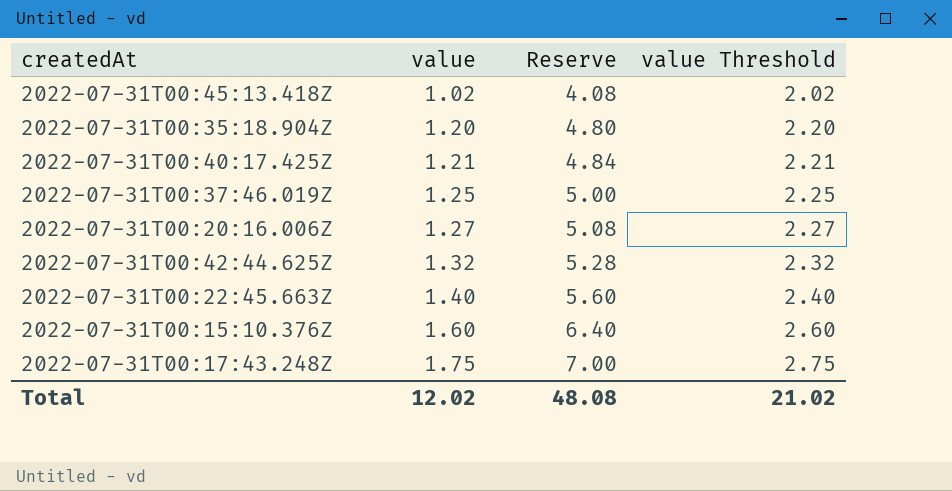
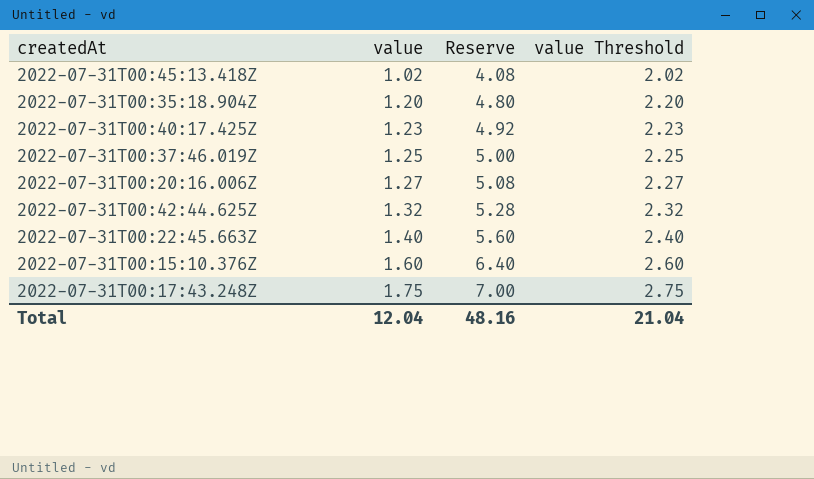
2022-07-31T00:40:17.425Z | value: 1.21 -> 1.23
2022-07-31T00:40:17.425Z | Reserve: 4.84 -> 4.92
2022-07-31T00:40:17.425Z | value Threshold: 2.21 -> 2.23
Total | value: 12.02 -> 12.04
Total | Reserve: 48.08 -> 48.16
Total | value Threshold: 21.02 -> 21.04

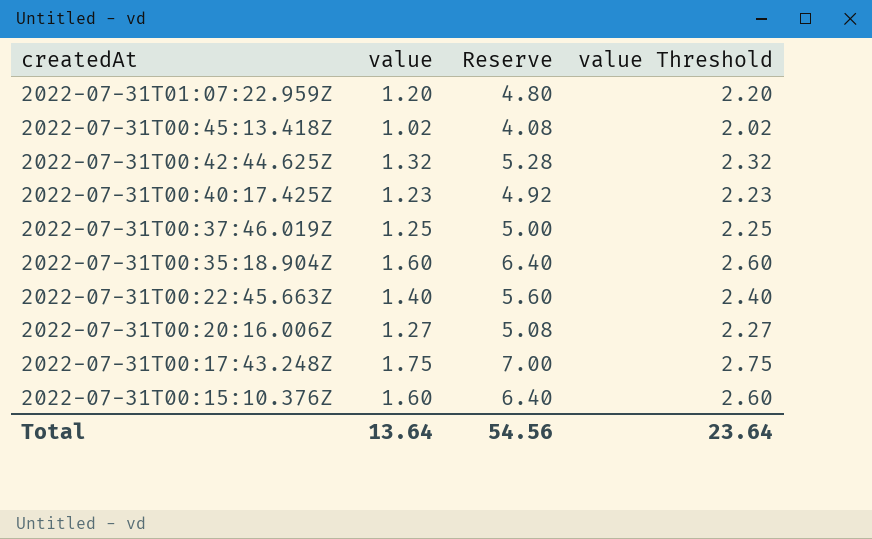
row order: value ascending -> createdAt descending
row 2022-07-31T01:07:22.959Z: none -> 1.20 | 4.80 | 2.20
2022-07-31T00:35:18.904Z | value: 1.20 -> 1.60
2022-07-31T00:35:18.904Z | Reserve: 4.80 -> 6.40
2022-07-31T00:35:18.904Z | value Threshold: 2.20 -> 2.60
Total | value: 12.04 -> 13.64
Total | Reserve: 48.16 -> 54.56
Total | value Threshold: 21.04 -> 23.64

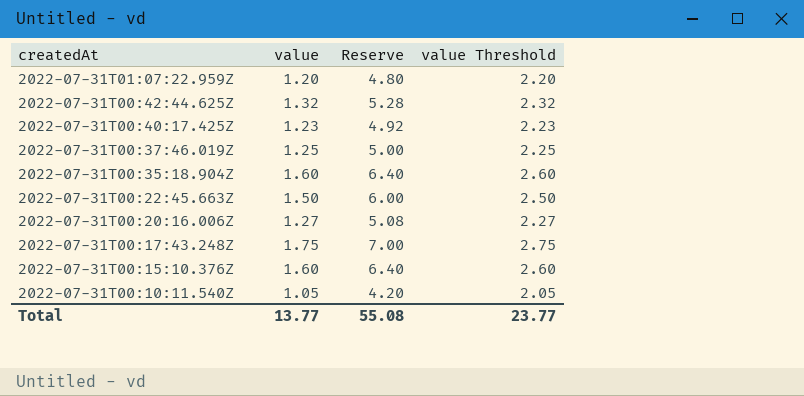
row 2022-07-31T00:45:13.418Z: 1.02 | 4.08 | 2.02 -> none
2022-07-31T00:22:45.663Z | value: 1.40 -> 1.50
2022-07-31T00:22:45.663Z | Reserve: 5.60 -> 6.00
2022-07-31T00:22:45.663Z | value Threshold: 2.40 -> 2.50
row 2022-07-31T00:10:11.540Z: none -> 1.05 | 4.20 | 2.05
Total | value: 13.64 -> 13.77
Total | Reserve: 54.56 -> 55.08
Total | value Threshold: 23.64 -> 23.77

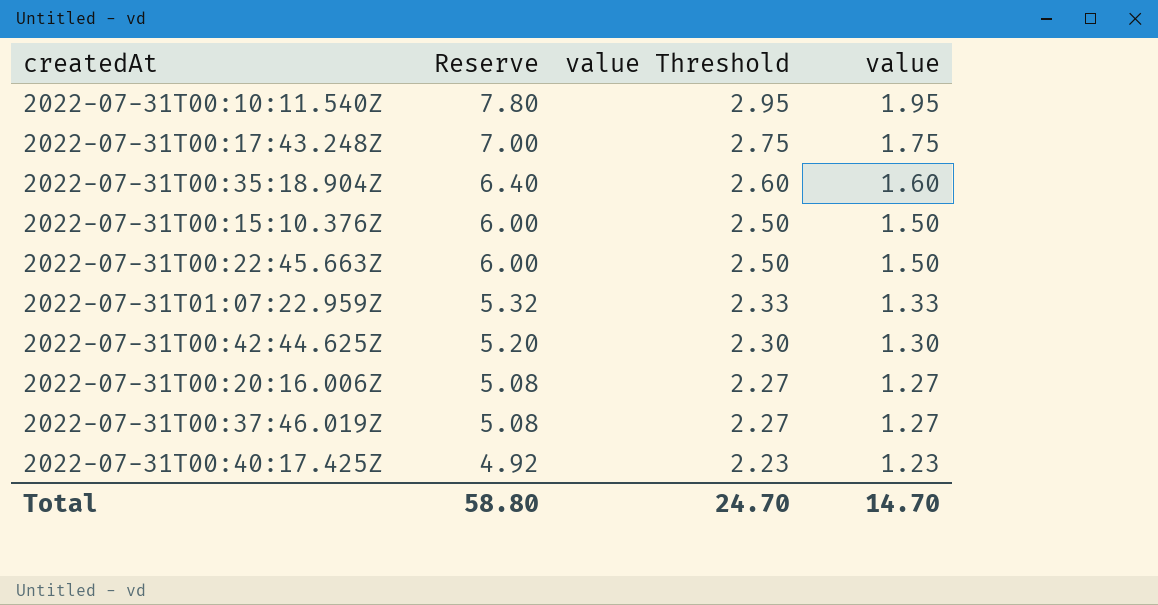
row order: createdAt descending -> Reserve descending
column value | position: 2 -> 4
2022-07-31T00:10:11.540Z | Reserve: 4.20 -> 7.80
2022-07-31T00:10:11.540Z | value Threshold: 2.05 -> 2.95
2022-07-31T00:10:11.540Z | value: 1.05 -> 1.95
2022-07-31T00:15:10.376Z | Reserve: 6.40 -> 6.00
2022-07-31T00:15:10.376Z | value Threshold: 2.60 -> 2.50
2022-07-31T00:15:10.376Z | value: 1.60 -> 1.50
2022-07-31T01:07:22.959Z | Reserve: 4.80 -> 5.32
2022-07-31T01:07:22.959Z | value Threshold: 2.20 -> 2.33
2022-07-31T01:07:22.959Z | value: 1.20 -> 1.33
2022-07-31T00:42:44.625Z | Reserve: 5.28 -> 5.20
2022-07-31T00:42:44.625Z | value Threshold: 2.32 -> 2.30
2022-07-31T00:42:44.625Z | value: 1.32 -> 1.30
2022-07-31T00:37:46.019Z | Reserve: 5.00 -> 5.08
2022-07-31T00:37:46.019Z | value Threshold: 2.25 -> 2.27
2022-07-31T00:37:46.019Z | value: 1.25 -> 1.27
Total | Reserve: 55.08 -> 58.80
Total | value Threshold: 23.77 -> 24.70
Total | value: 13.77 -> 14.70

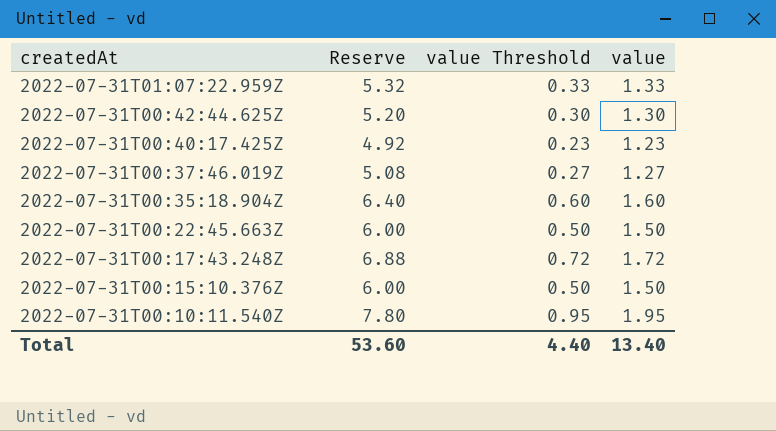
row order: Reserve descending -> createdAt descending
column value Threshold | formula: [value] + 1 -> [value] - 1
row 2022-07-31T00:20:16.006Z: 5.08 | 2.27 | 1.27 -> none
2022-07-31T00:17:43.248Z | Reserve: 7.00 -> 6.88
2022-07-31T00:17:43.248Z | value: 1.75 -> 1.72
Total | Reserve: 58.80 -> 53.60
Total | value Threshold: 24.70 -> 4.40
Total | value: 14.70 -> 13.40

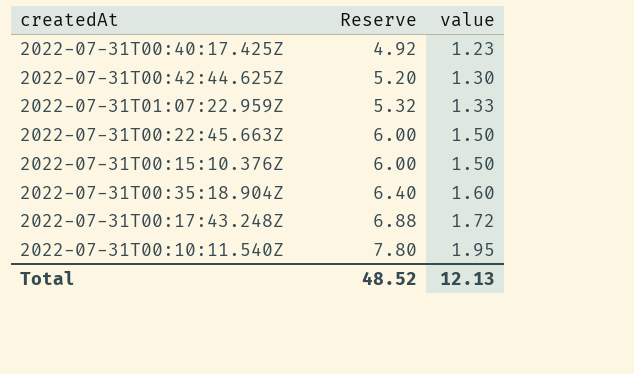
row order: createdAt descending -> Reserve ascending
column value Threshold | formula: [value] - 1 -> none
row 2022-07-31T00:37:46.019Z: 5.08 | 0.27 | 1.27 -> none
Total | Reserve: 53.60 -> 48.52
Total | value: 13.40 -> 12.13

